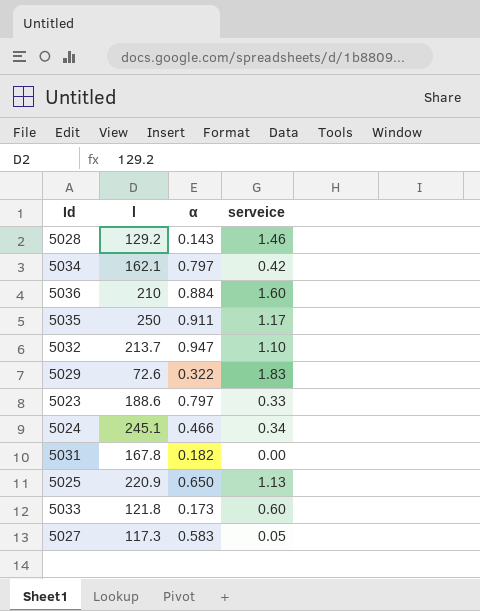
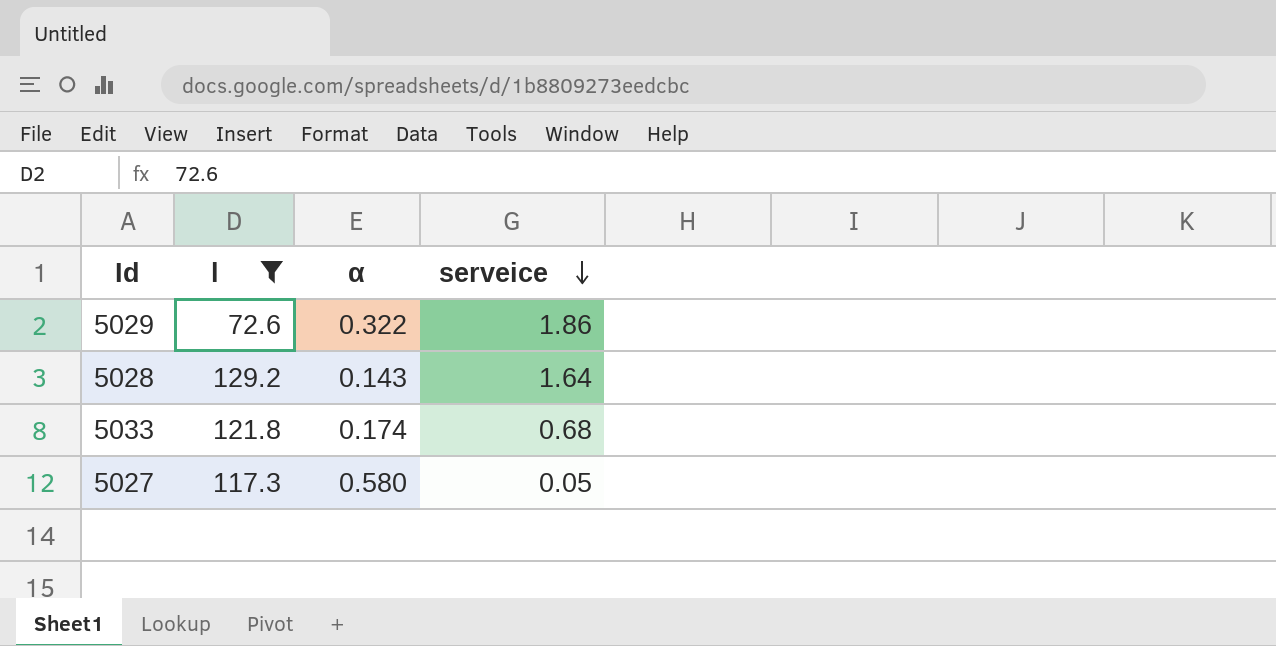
filter: none -> l <= 129.2
row order: none -> serveice descending
5029 | serveice: 1.83 -> 1.86
5028 | serveice: 1.46 -> 1.64
5033 | α: 0.173 -> 0.174
5033 | serveice: 0.60 -> 0.68
5027 | α: 0.583 -> 0.580

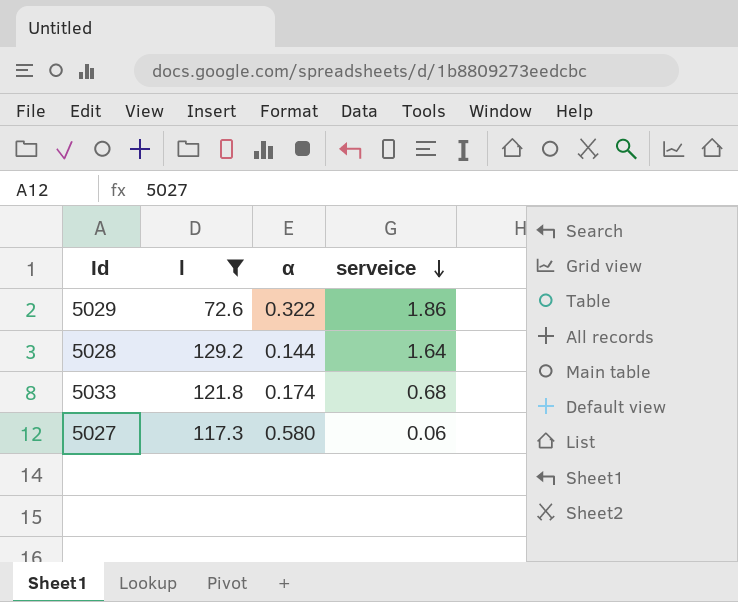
5028 | α: 0.143 -> 0.144
5027 | serveice: 0.05 -> 0.06

